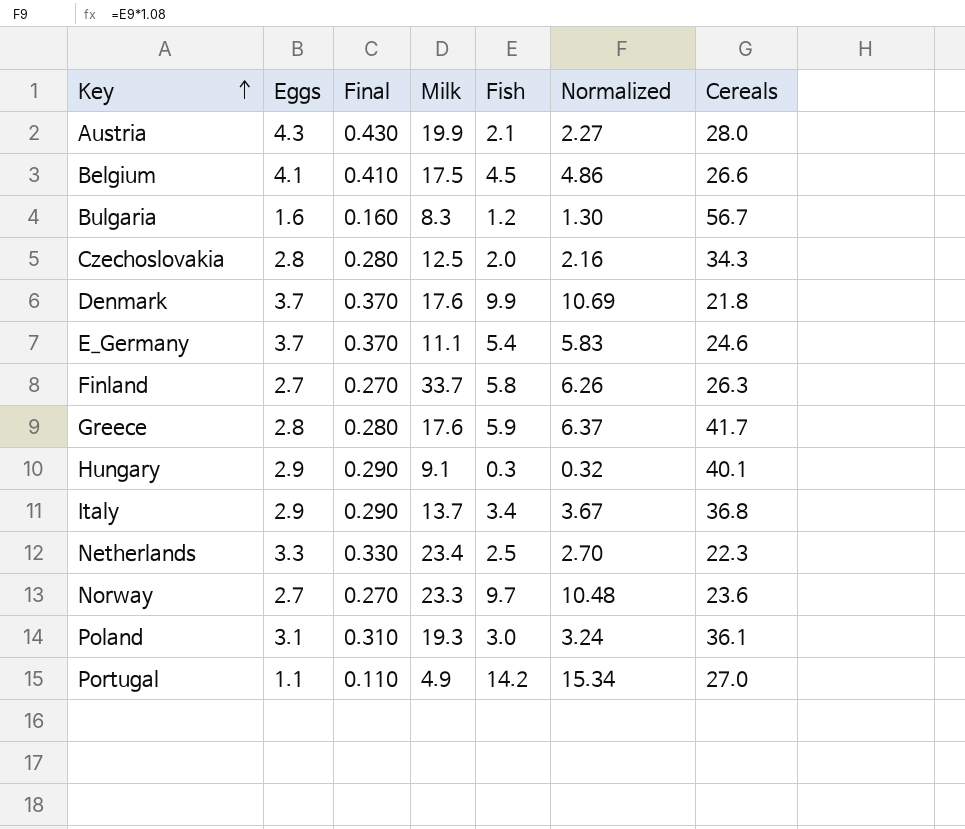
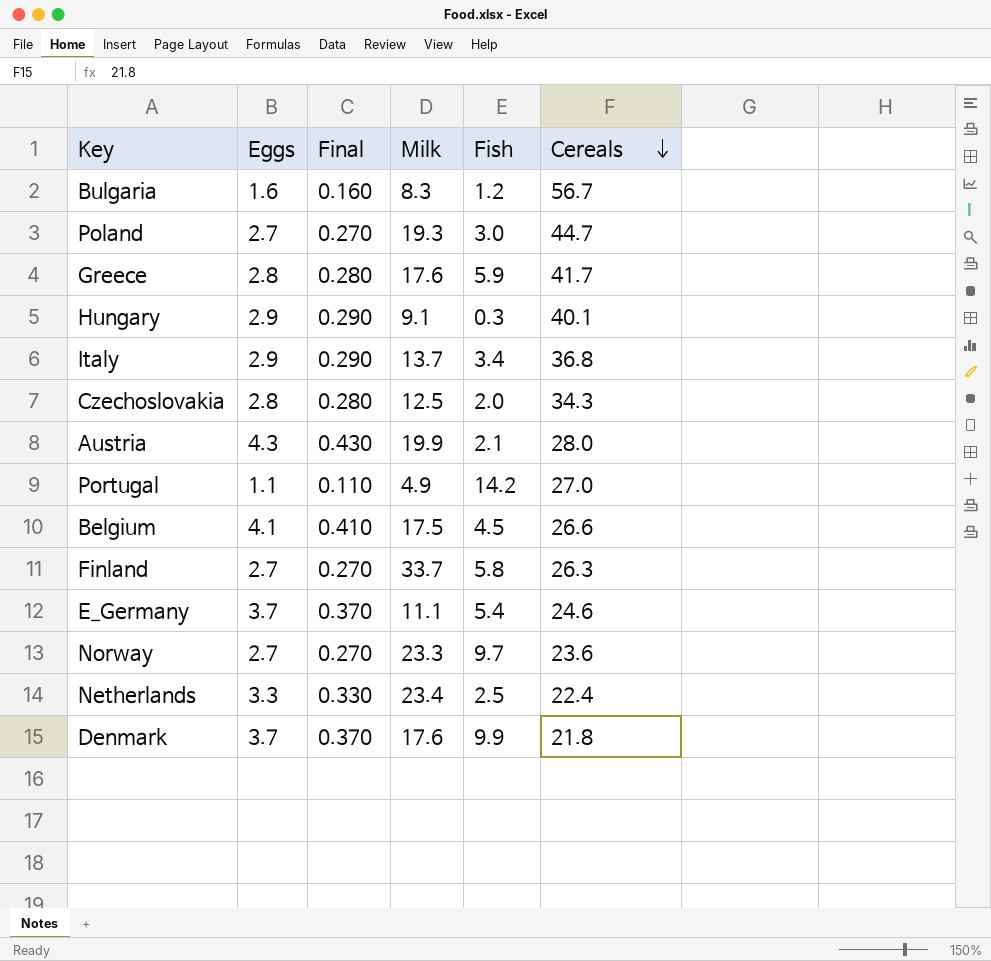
row order: Key ascending -> Cereals descending
column Normalized | formula: [Fish] * 1.08 -> none
Poland | Eggs: 3.1 -> 2.7
Poland | Final: 0.310 -> 0.270
Poland | Cereals: 36.1 -> 44.7
Netherlands | Cereals: 22.3 -> 22.4

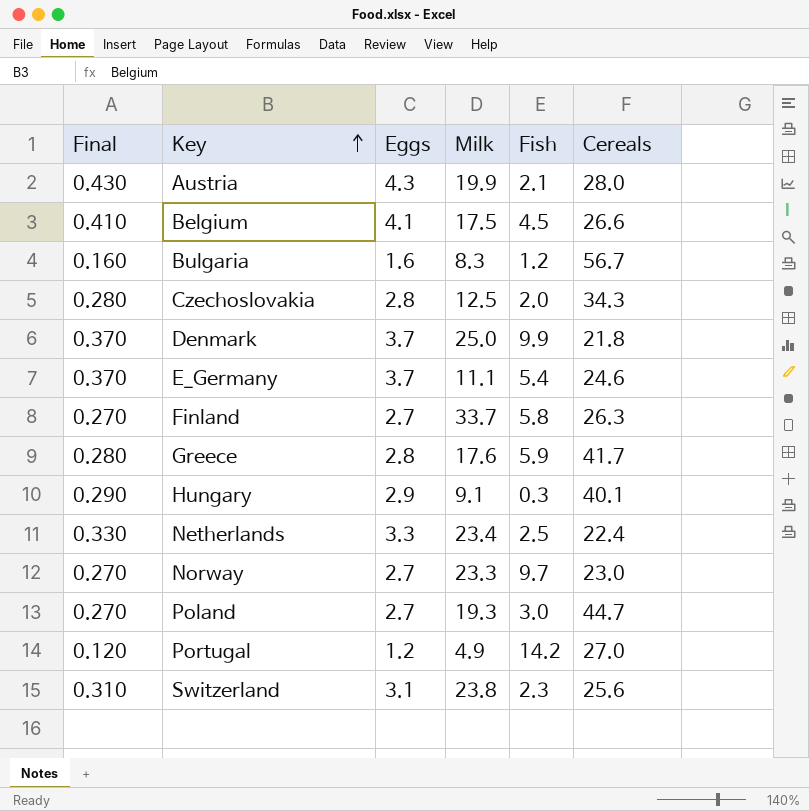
row order: Cereals descending -> Key ascending
column Final | position: 3 -> 1
row Italy: 2.9 | 0.290 | 13.7 | 3.4 | 36.8 -> none
Denmark | Milk: 17.6 -> 25.0
Norway | Cereals: 23.6 -> 23.0
Portugal | Final: 0.110 -> 0.120
Portugal | Eggs: 1.1 -> 1.2
row Switzerland: none -> 0.310 | 3.1 | 23.8 | 2.3 | 25.6

